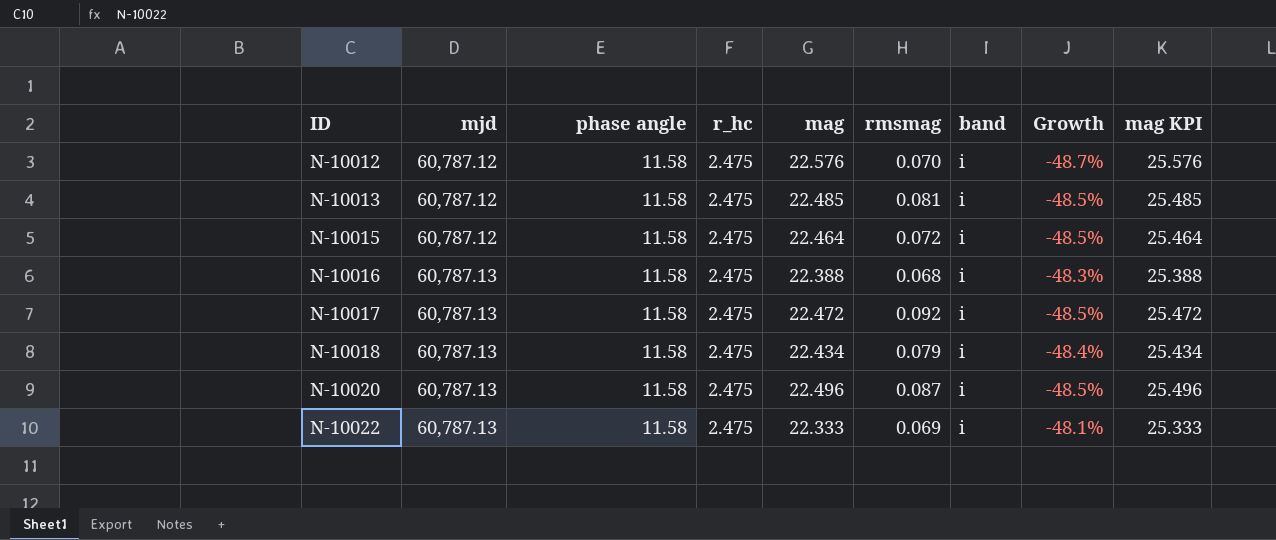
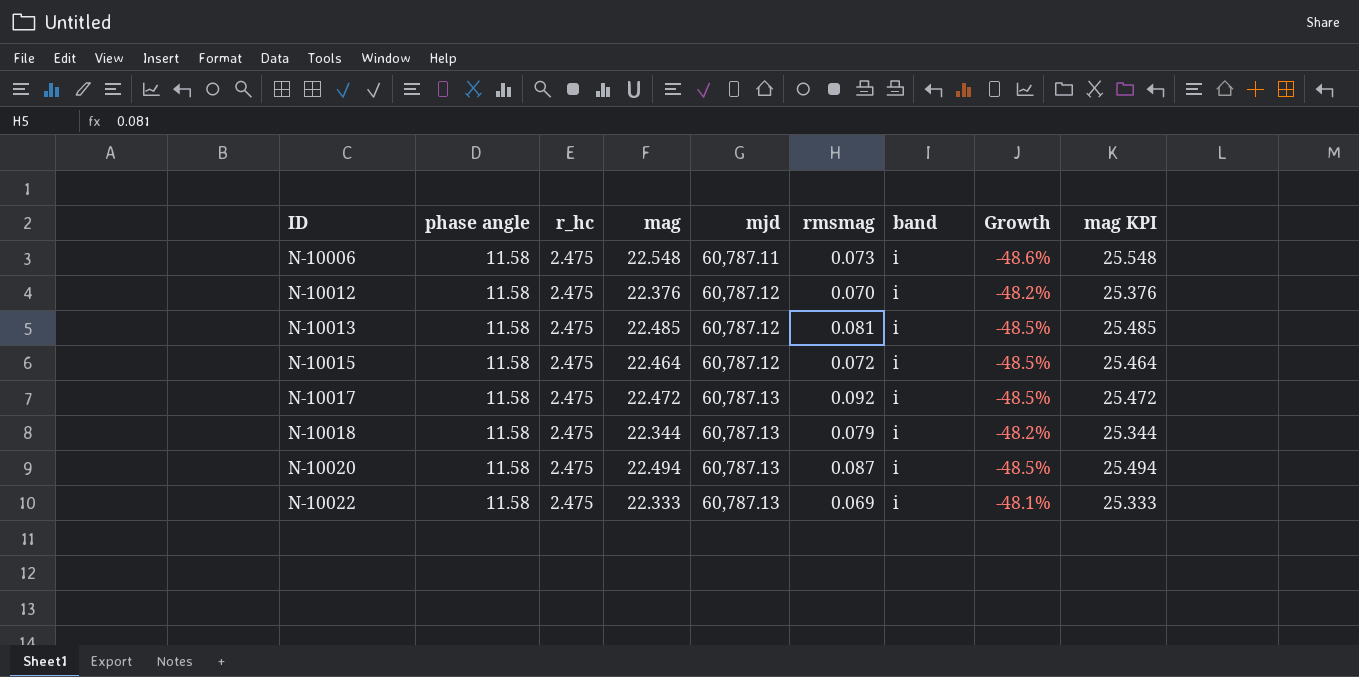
column mjd | position: 2 -> 5
row N-10016: 60,787.13 | 11.58 | 2.475 | 22.388 | 0.068 | i | -48.3% | 25.388 -> none
row N-10006: none -> 11.58 | 2.475 | 22.548 | 60,787.11 | 0.073 | i | -48.6% | 25.548
N-10012 | mag: 22.576 -> 22.376
N-10012 | Growth: -48.7% -> -48.2%
N-10012 | mag KPI: 25.576 -> 25.376
N-10018 | mag: 22.434 -> 22.344
N-10018 | Growth: -48.4% -> -48.2%
N-10018 | mag KPI: 25.434 -> 25.344
N-10020 | mag: 22.496 -> 22.494
N-10020 | mag KPI: 25.496 -> 25.494

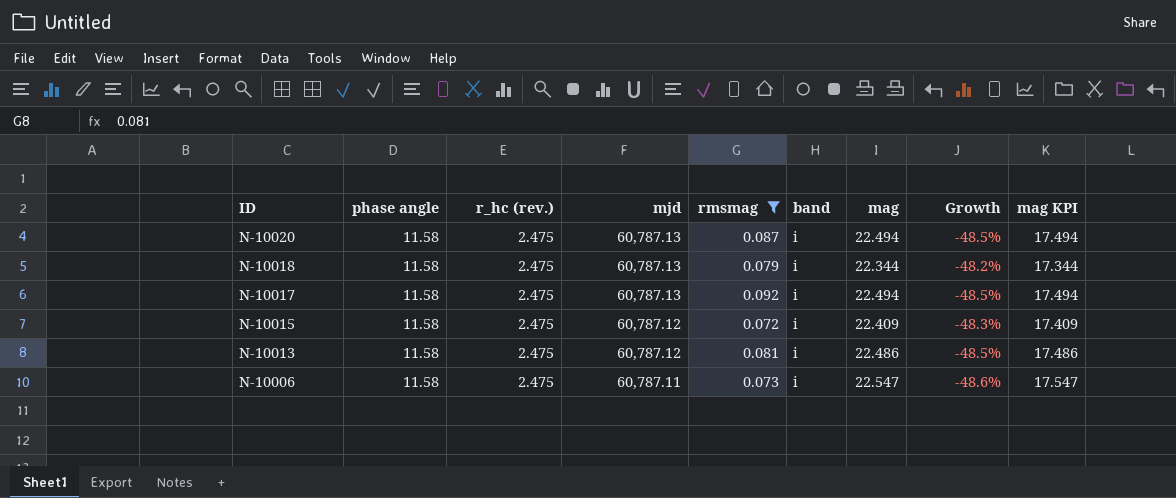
filter: none -> rmsmag >= 0.072
row order: ID ascending -> ID descending
column name: r_hc -> r_hc (rev.)
column mag | position: 4 -> 7
column mag KPI | formula: [mag] + 3 -> [mag] - 5
N-10017 | mag: 22.472 -> 22.494
N-10015 | mag: 22.464 -> 22.409
N-10015 | Growth: -48.5% -> -48.3%
N-10013 | mag: 22.485 -> 22.486
N-10006 | mag: 22.548 -> 22.547

